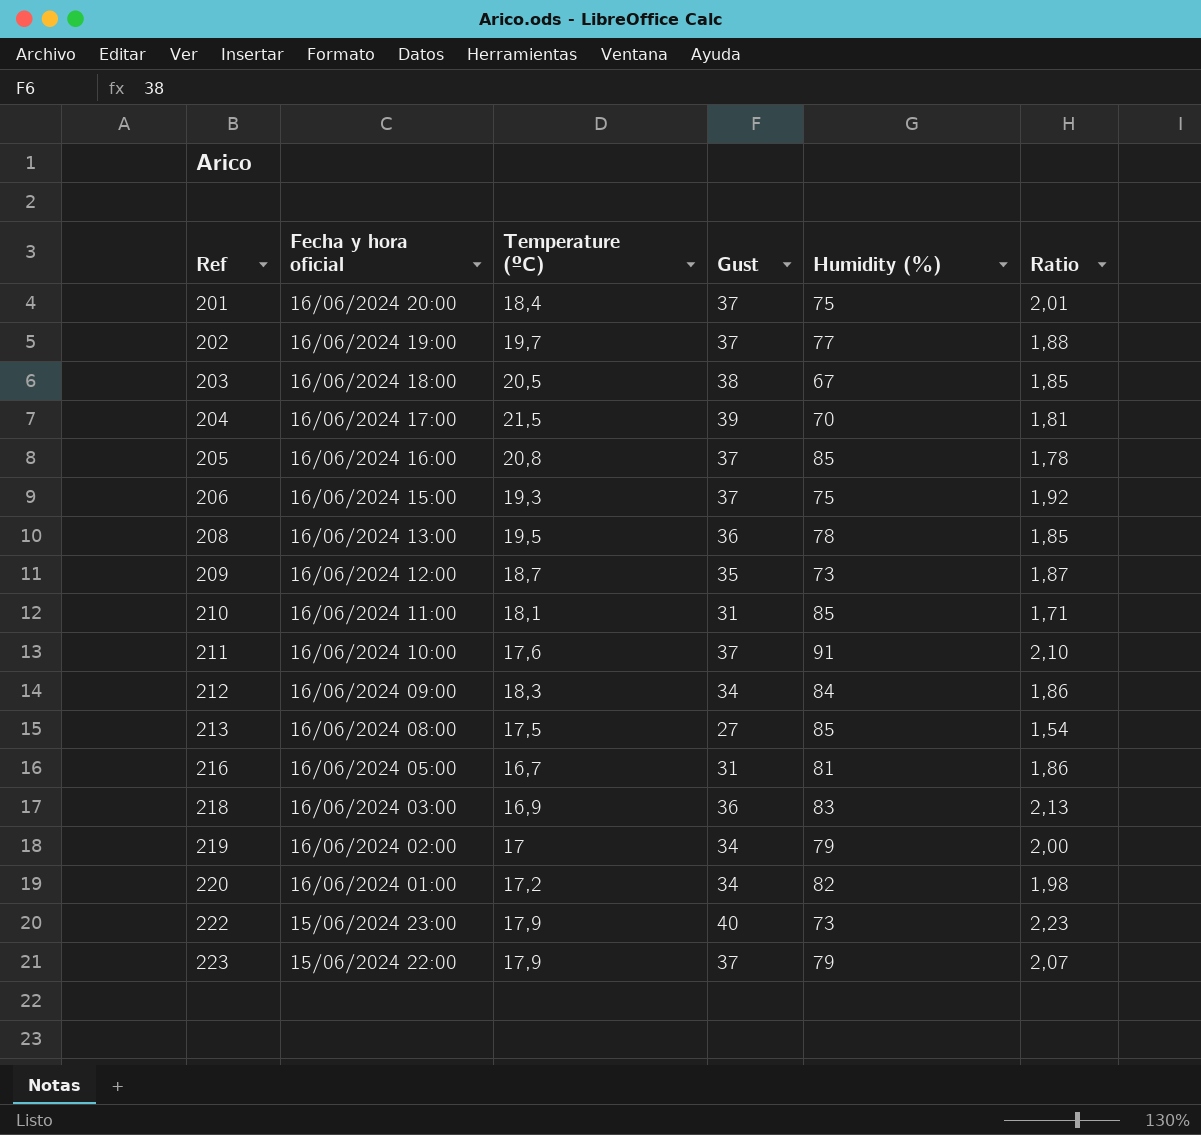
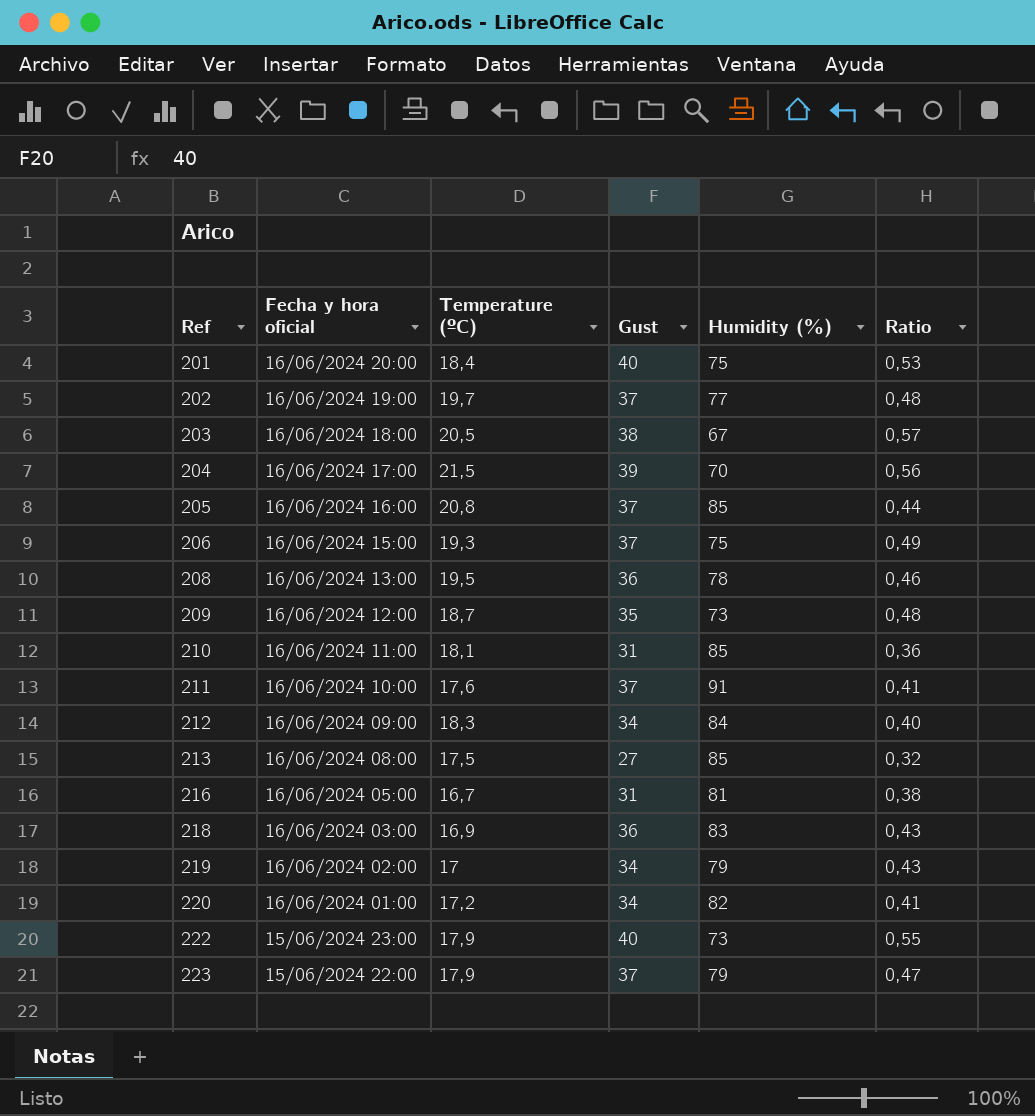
column Ratio | formula: [Gust] / [Temperature (ºC)] -> [Gust] / [Humidity (%)]
201 | Gust: 37 -> 40

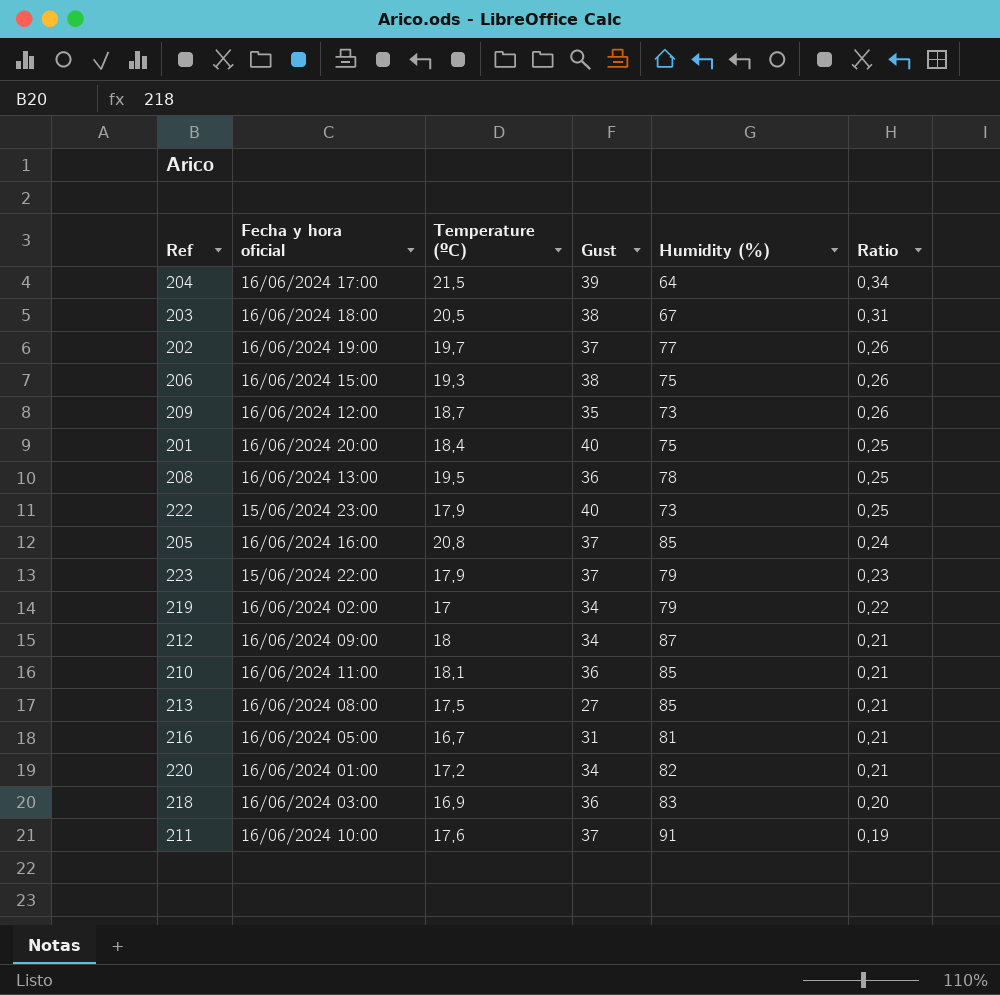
row order: Ref ascending -> Ratio descending
column Ratio | formula: [Gust] / [Humidity (%)] -> [Temperature (ºC)] / [Humidity (%)]
204 | Humidity (%): 70 -> 64
206 | Gust: 37 -> 38
212 | Temperature (ºC): 18,3 -> 18
212 | Humidity (%): 84 -> 87
210 | Gust: 31 -> 36

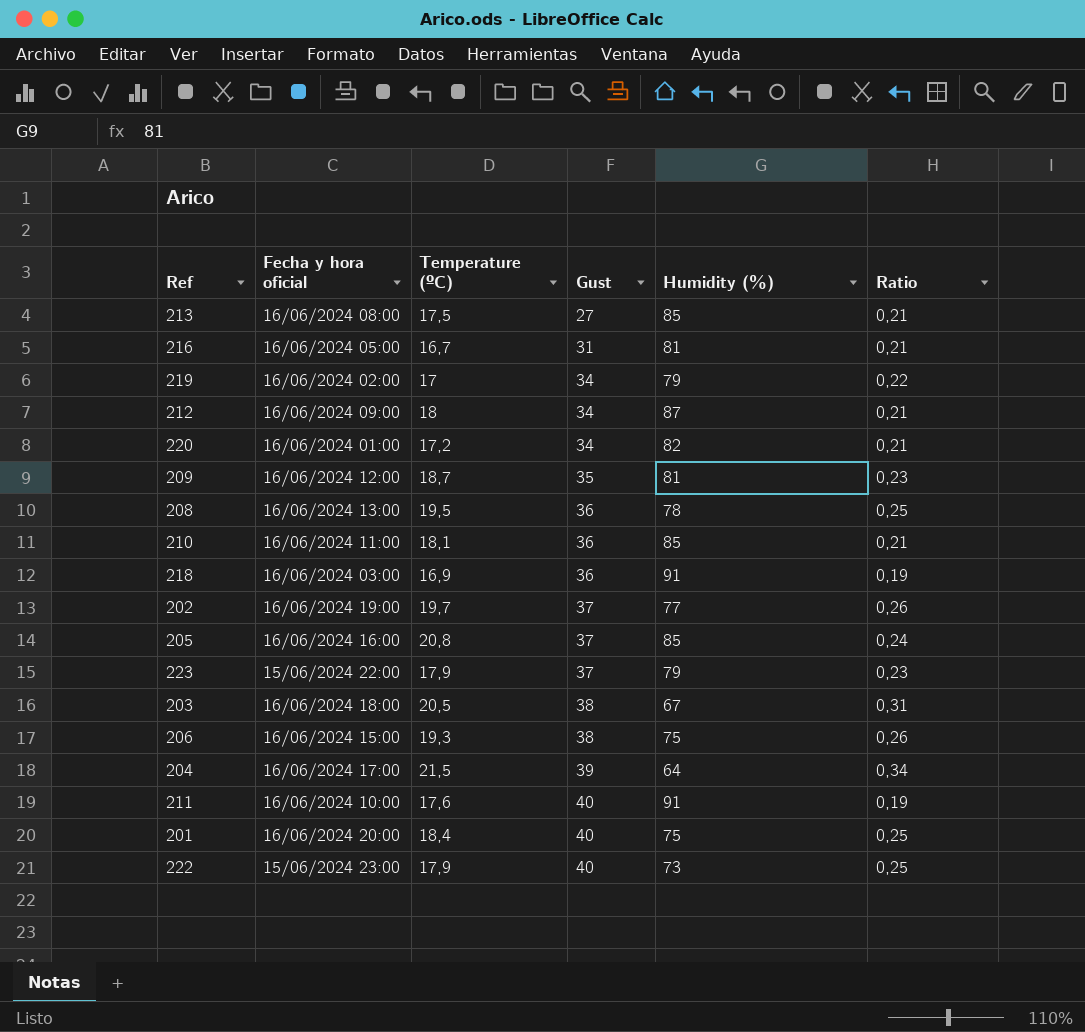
row order: Ratio descending -> Gust ascending
209 | Humidity (%): 73 -> 81
209 | Ratio: 0,26 -> 0,23
218 | Humidity (%): 83 -> 91
218 | Ratio: 0,20 -> 0,19
211 | Gust: 37 -> 40

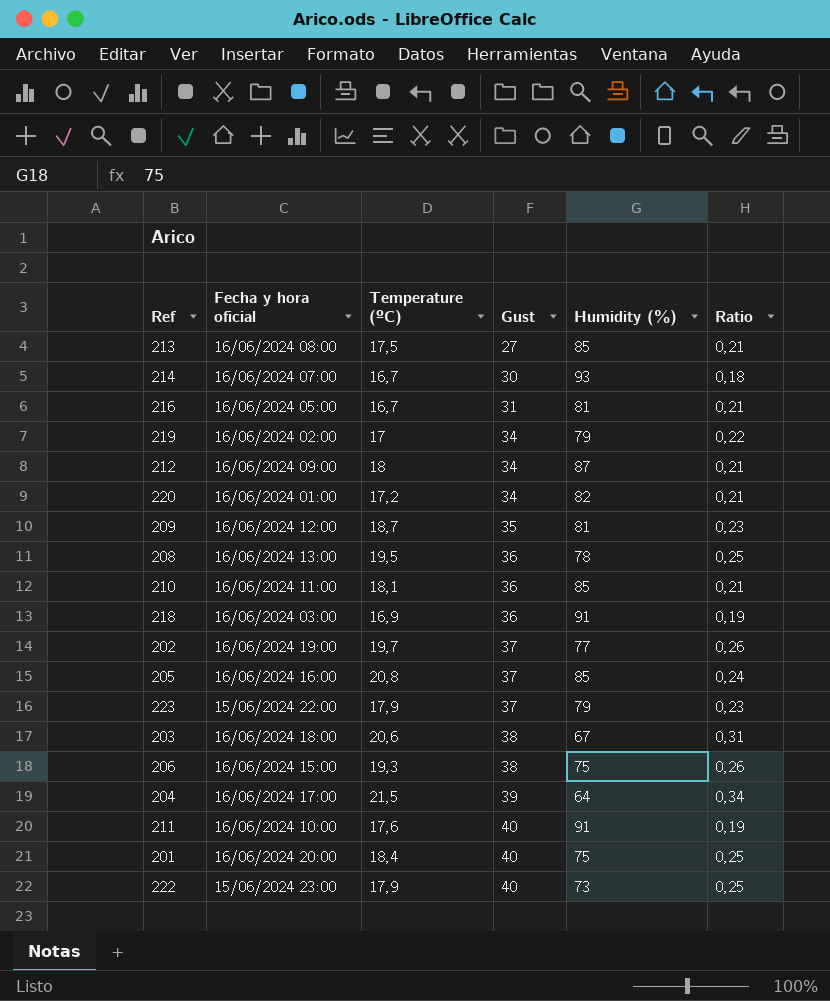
row 214: none -> 16/06/2024 07:00 | 16,7 | 30 | 93 | 0,18
203 | Temperature (ºC): 20,5 -> 20,6

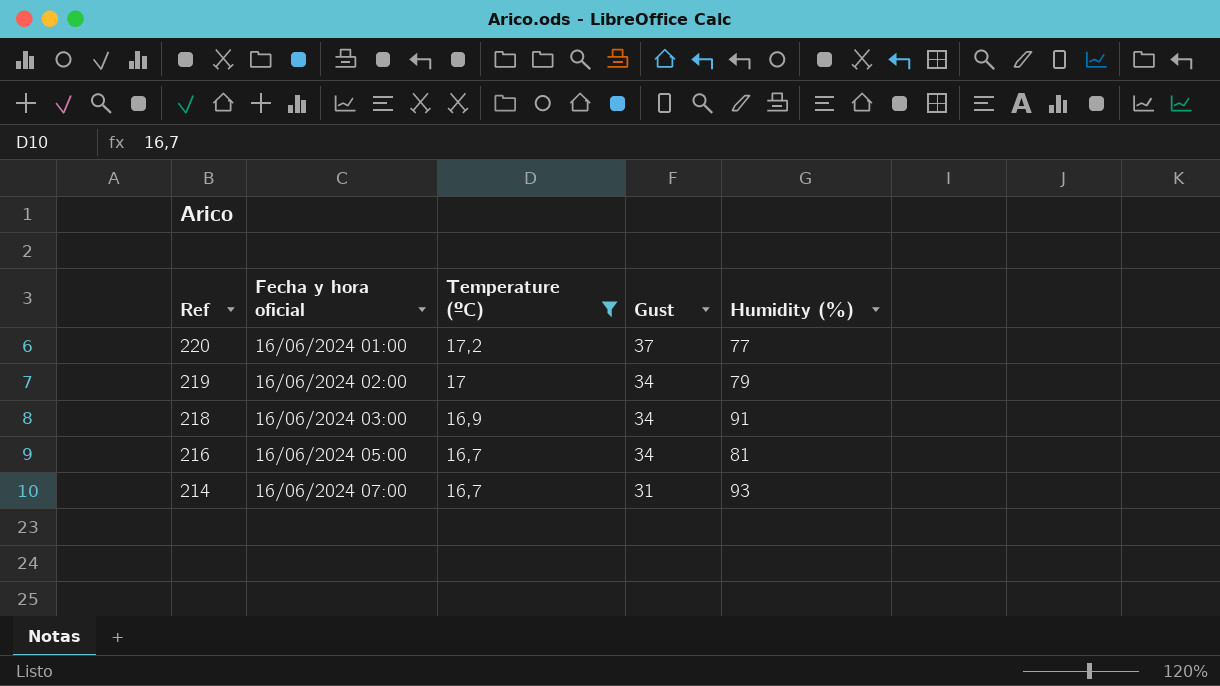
filter: none -> Temperature (ºC) <= 17,2
row order: Gust ascending -> Ref descending
column Ratio | formula: [Temperature (ºC)] / [Humidity (%)] -> none
220 | Gust: 34 -> 37
220 | Humidity (%): 82 -> 77
218 | Gust: 36 -> 34
216 | Gust: 31 -> 34
214 | Gust: 30 -> 31

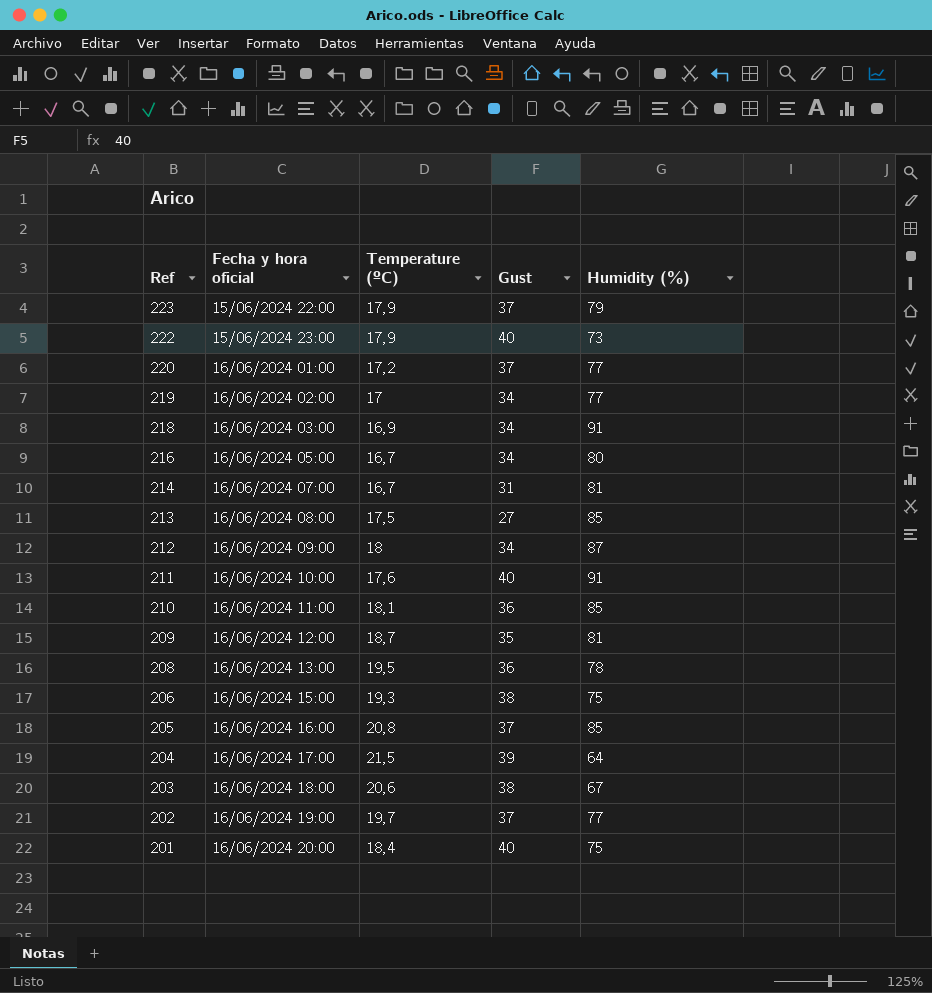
filter: Temperature (ºC) <= 17,2 -> none
219 | Humidity (%): 79 -> 77
216 | Humidity (%): 81 -> 80
214 | Humidity (%): 93 -> 81

